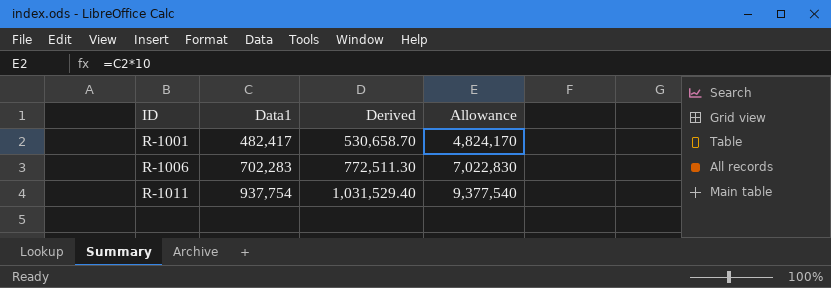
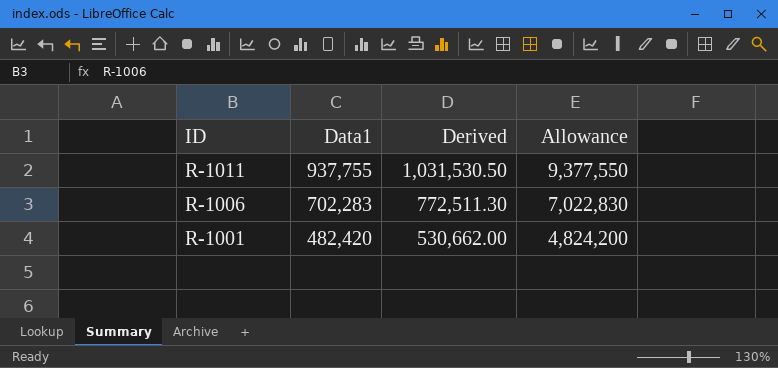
row order: ID ascending -> ID descending
R-1011 | Data1: 937,754 -> 937,755
R-1011 | Derived: 1,031,529.40 -> 1,031,530.50
R-1011 | Allowance: 9,377,540 -> 9,377,550
R-1001 | Data1: 482,417 -> 482,420
R-1001 | Derived: 530,658.70 -> 530,662.00
R-1001 | Allowance: 4,824,170 -> 4,824,200

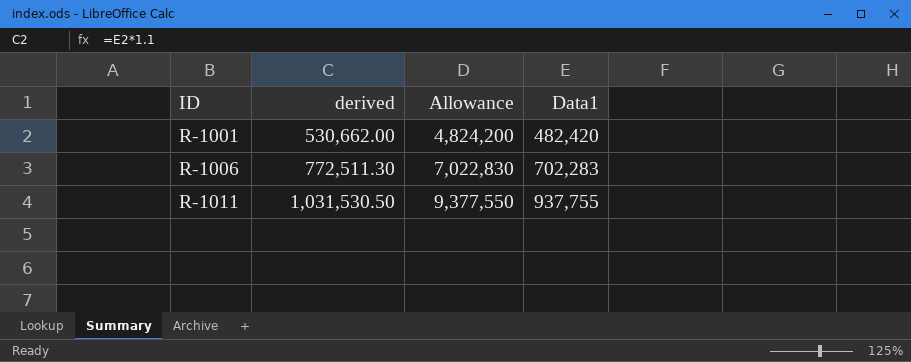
row order: ID descending -> ID ascending
column name: Derived -> derived
column Data1 | position: 2 -> 4

